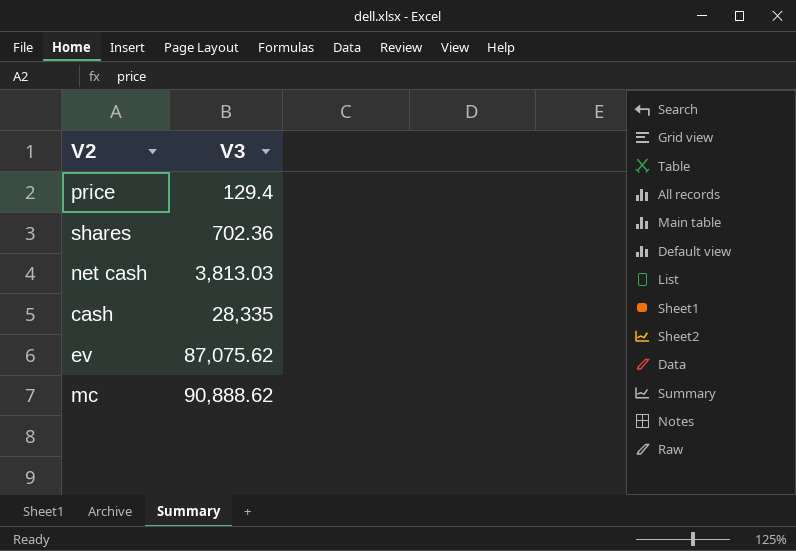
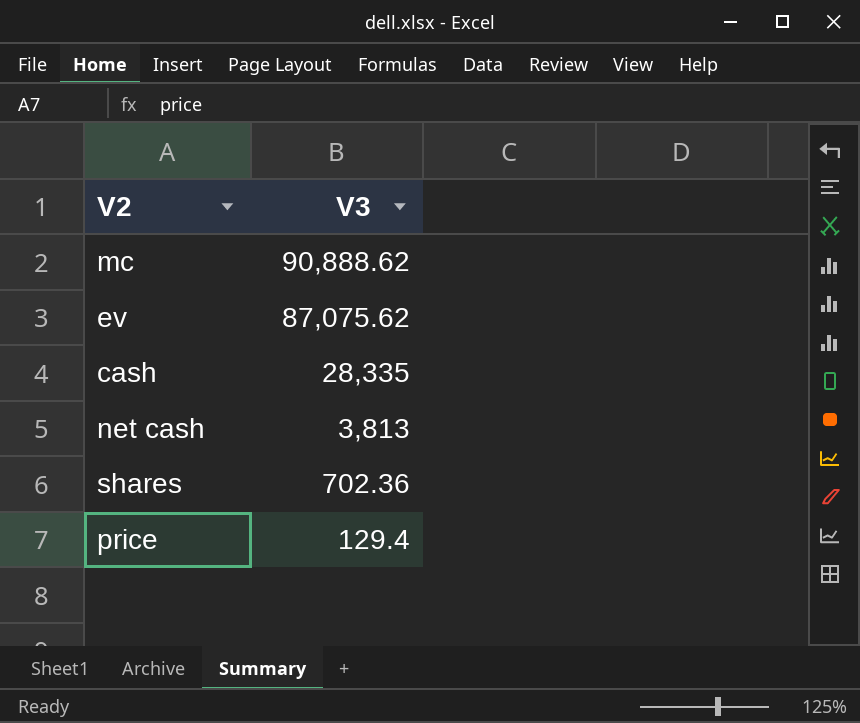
row order: V3 ascending -> V3 descending
net cash | V3: 3,813.03 -> 3,813

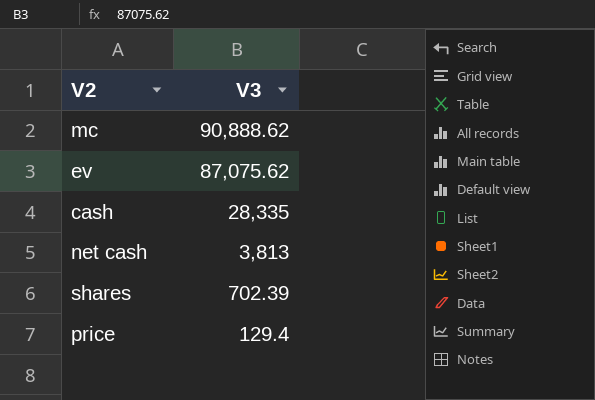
shares | V3: 702.36 -> 702.39

